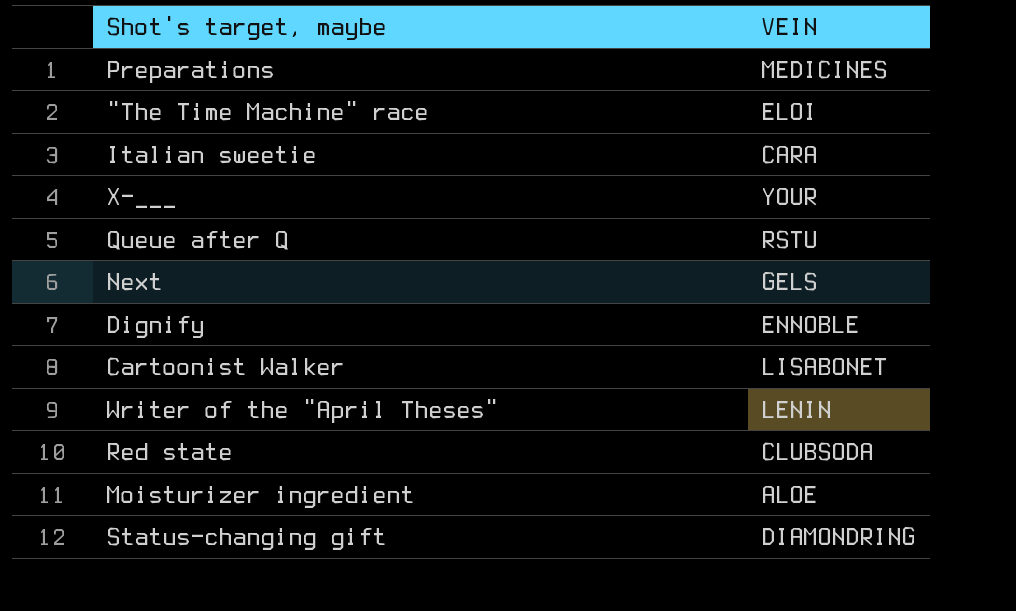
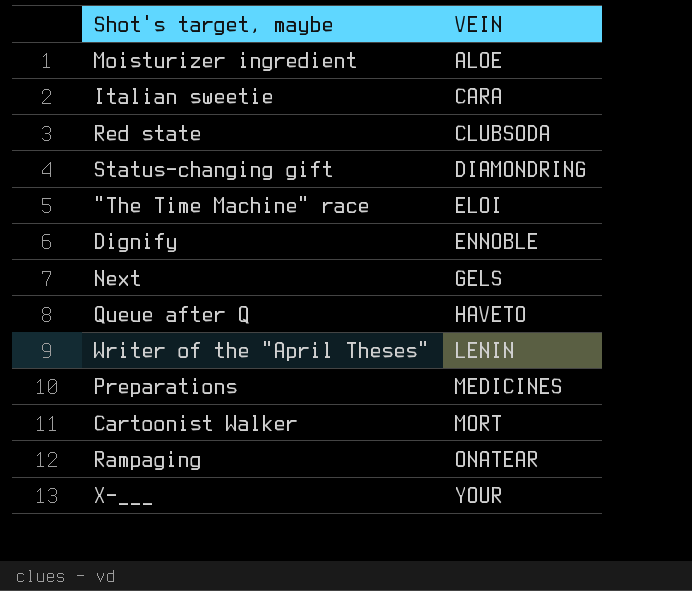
row order: none -> VEIN ascending
Queue after Q | VEIN: RSTU -> HAVETO
Cartoonist Walker | VEIN: LISABONET -> MORT
row Rampaging: none -> ONATEAR

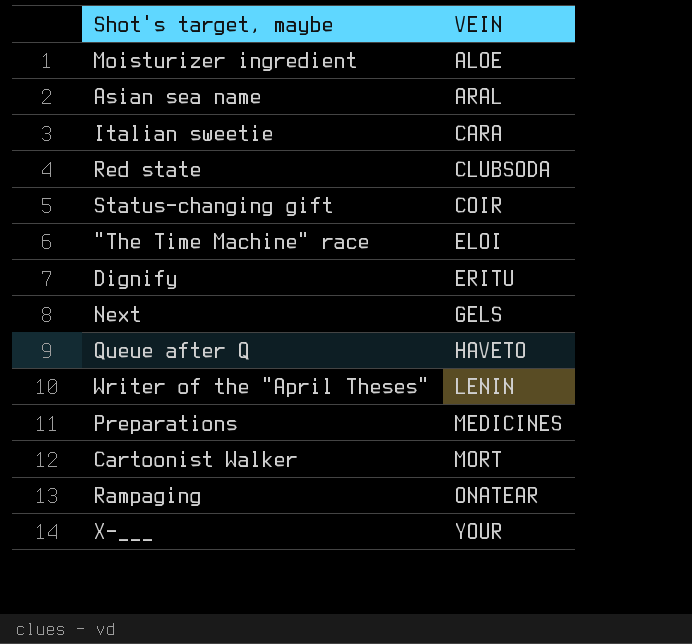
row Asian sea name: none -> ARAL
Status-changing gift | VEIN: DIAMONDRING -> COIR
Dignify | VEIN: ENNOBLE -> ERITU

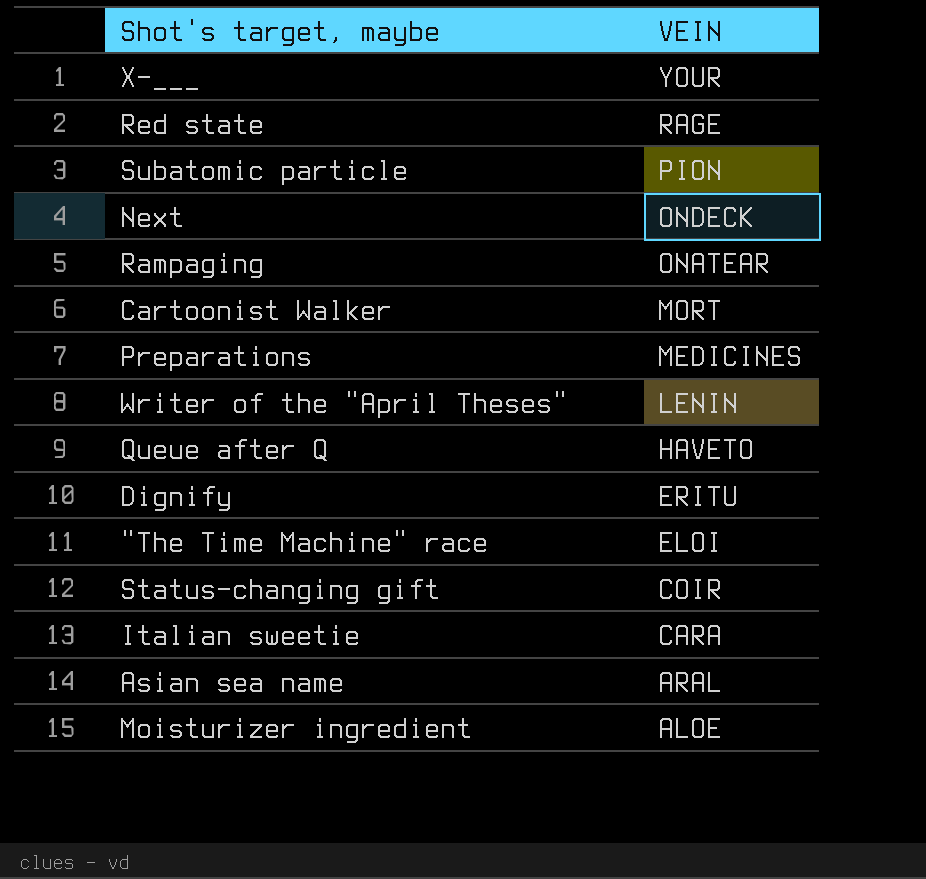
row order: VEIN ascending -> VEIN descending
Red state | VEIN: CLUBSODA -> RAGE
row Subatomic particle: none -> PION
Next | VEIN: GELS -> ONDECK

